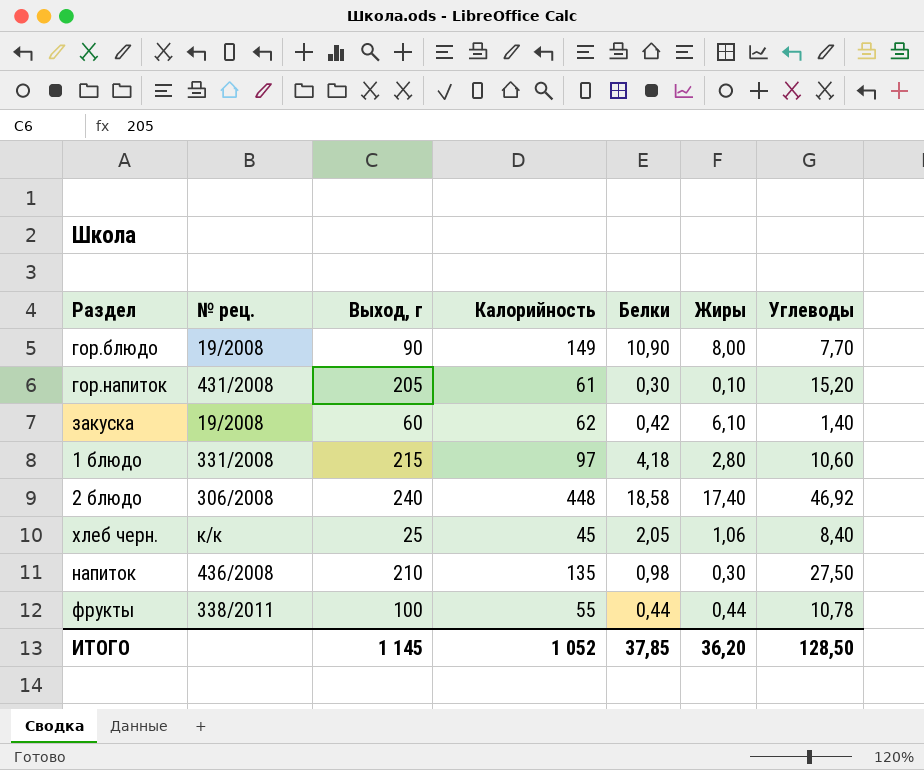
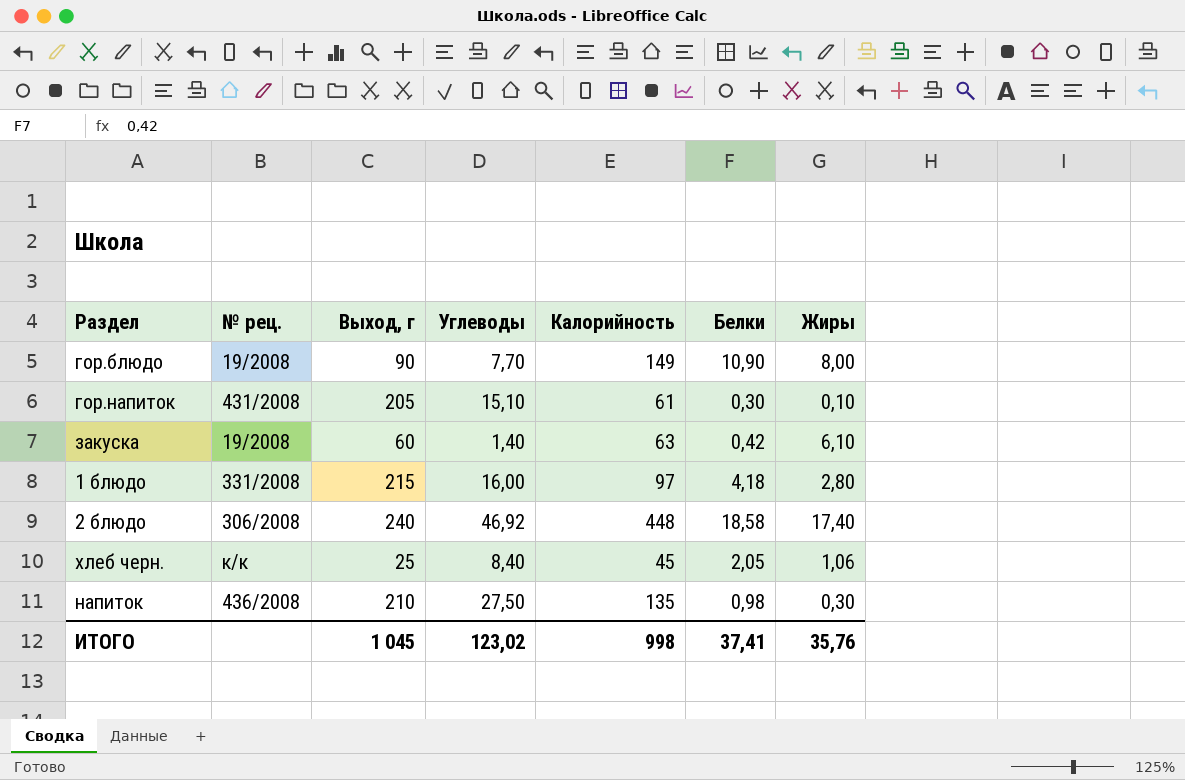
column Углеводы | position: 7 -> 4
row фрукты: 338/2011 | 100 | 55 | 0,44 | 0,44 | 10,78 -> none
гор.напиток | Углеводы: 15,20 -> 15,10
закуска | Калорийность: 62 -> 63
1 блюдо | Углеводы: 10,60 -> 16,00
ИТОГО | Выход, г: 1 145 -> 1 045
ИТОГО | Углеводы: 128,50 -> 123,02
ИТОГО | Калорийность: 1 052 -> 998
ИТОГО | Белки: 37,85 -> 37,41
ИТОГО | Жиры: 36,20 -> 35,76

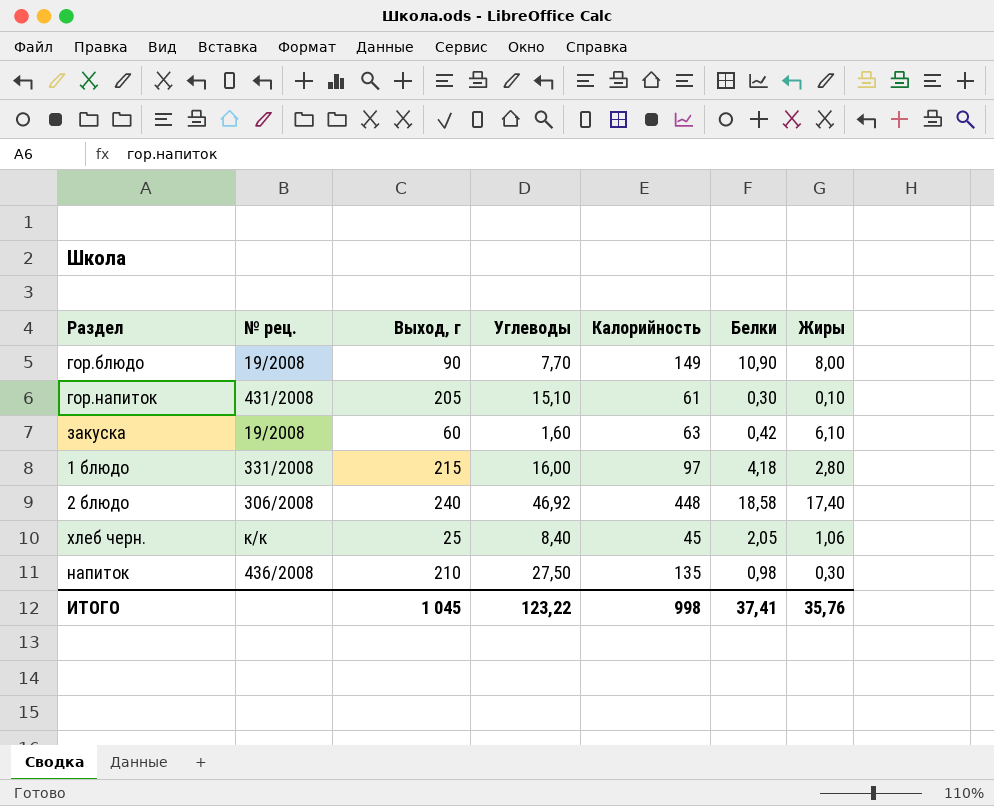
закуска | Углеводы: 1,40 -> 1,60
ИТОГО | Углеводы: 123,02 -> 123,22

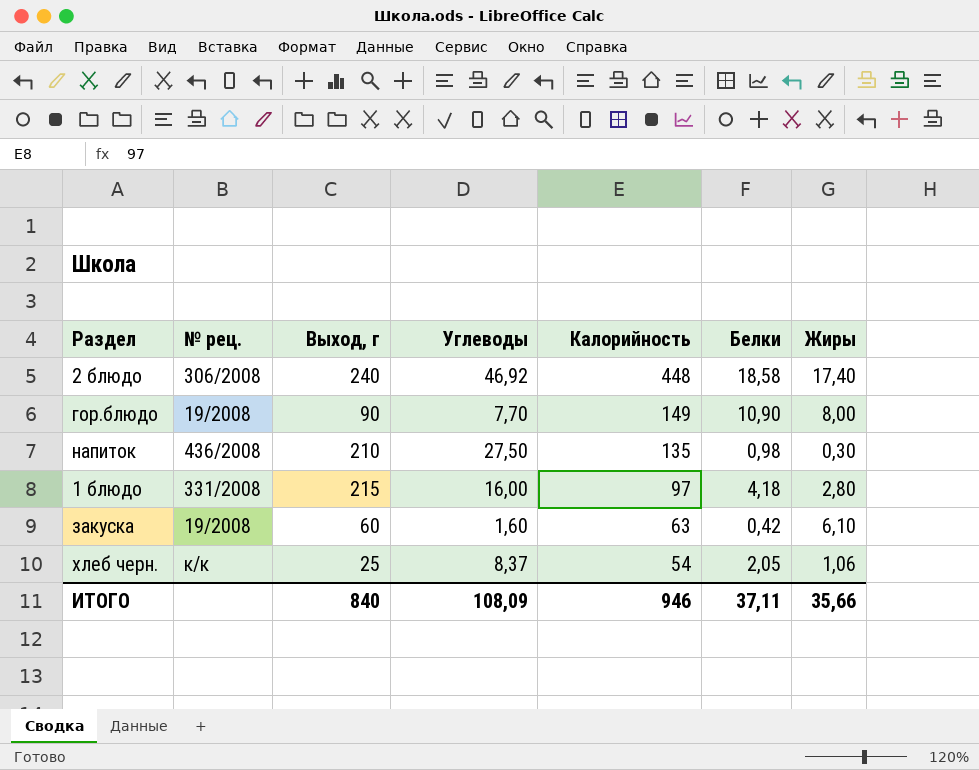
row order: none -> Калорийность descending
row гор.напиток: 431/2008 | 205 | 15,10 | 61 | 0,30 | 0,10 -> none
хлеб черн. | Углеводы: 8,40 -> 8,37
хлеб черн. | Калорийность: 45 -> 54
ИТОГО | Выход, г: 1 045 -> 840
ИТОГО | Углеводы: 123,22 -> 108,09
ИТОГО | Калорийность: 998 -> 946
ИТОГО | Белки: 37,41 -> 37,11
ИТОГО | Жиры: 35,76 -> 35,66

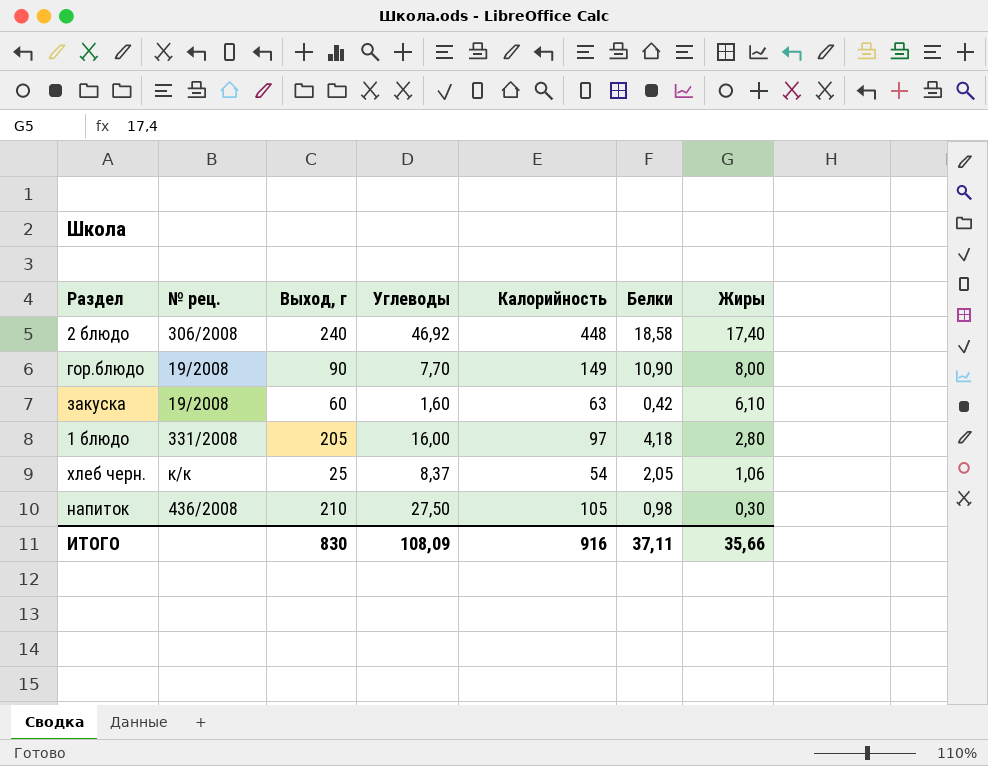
row order: Калорийность descending -> Жиры descending
1 блюдо | Выход, г: 215 -> 205
напиток | Калорийность: 135 -> 105
ИТОГО | Выход, г: 840 -> 830
ИТОГО | Калорийность: 946 -> 916

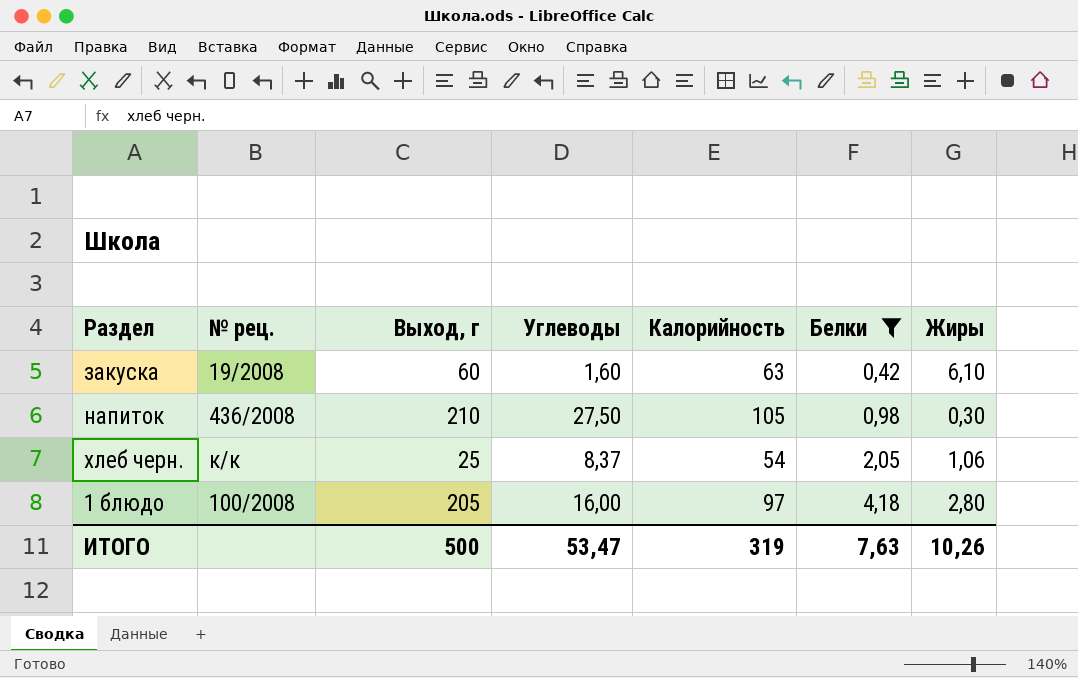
filter: none -> Белки <= 4,18
row order: Жиры descending -> Белки ascending
1 блюдо | № рец.: 331/2008 -> 100/2008
ИТОГО | Выход, г: 830 -> 500
ИТОГО | Углеводы: 108,09 -> 53,47
ИТОГО | Калорийность: 916 -> 319
ИТОГО | Белки: 37,11 -> 7,63
ИТОГО | Жиры: 35,66 -> 10,26

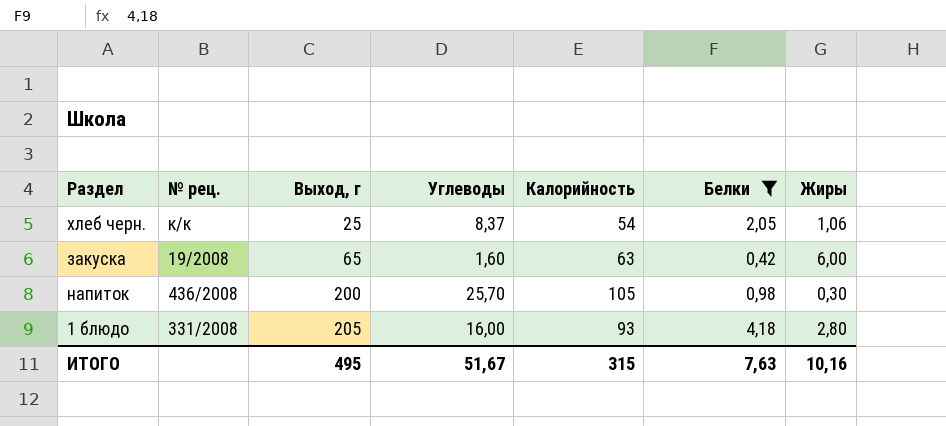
row order: Белки ascending -> Выход, г ascending
закуска | Выход, г: 60 -> 65
закуска | Жиры: 6,10 -> 6,00
напиток | Выход, г: 210 -> 200
напиток | Углеводы: 27,50 -> 25,70
1 блюдо | № рец.: 100/2008 -> 331/2008
1 блюдо | Калорийность: 97 -> 93
ИТОГО | Выход, г: 500 -> 495
ИТОГО | Углеводы: 53,47 -> 51,67
ИТОГО | Калорийность: 319 -> 315
ИТОГО | Жиры: 10,26 -> 10,16

